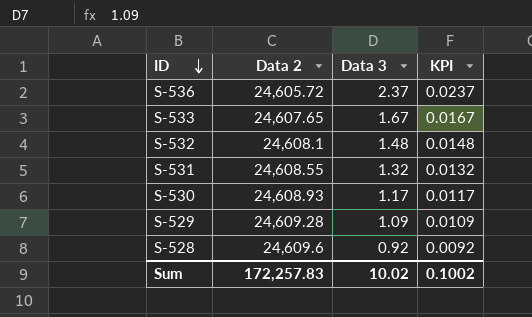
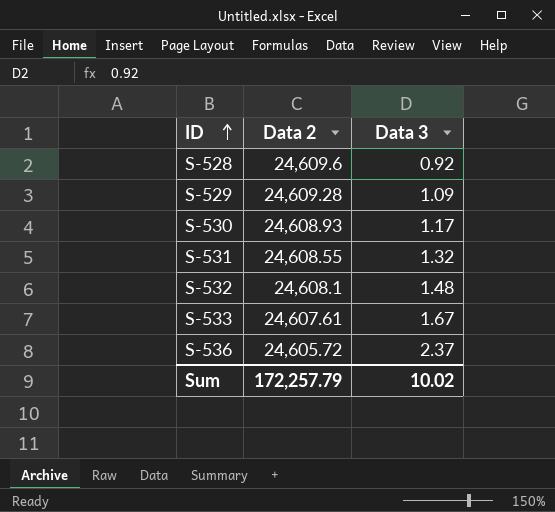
row order: ID descending -> ID ascending
column KPI | formula: [Data 3] * 0.01 -> none
S-533 | Data 2: 24,607.65 -> 24,607.61
Sum | Data 2: 172,257.83 -> 172,257.79

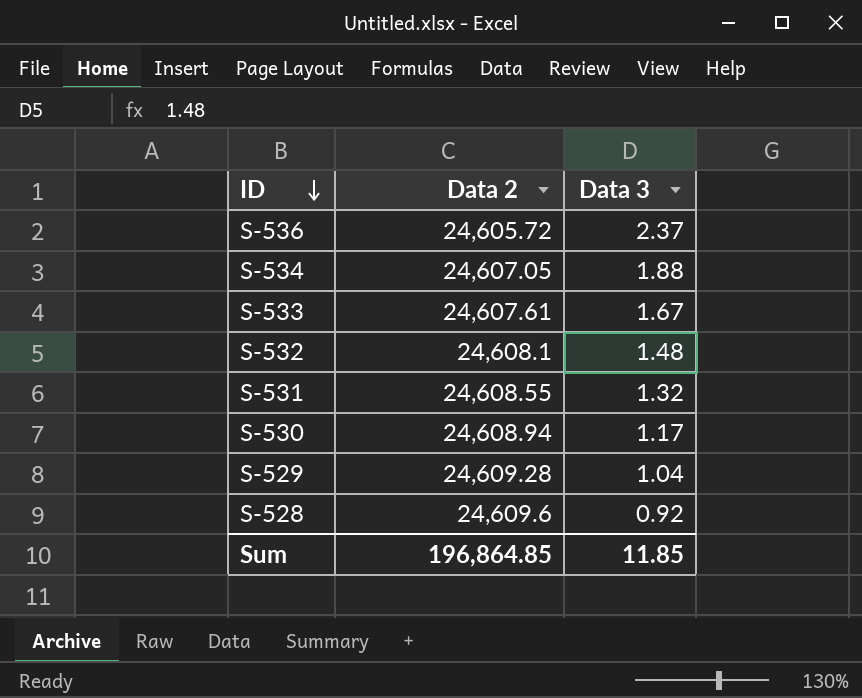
row order: ID ascending -> ID descending
row S-534: none -> 24,607.05 | 1.88
S-530 | Data 2: 24,608.93 -> 24,608.94
S-529 | Data 3: 1.09 -> 1.04
Sum | Data 2: 172,257.79 -> 196,864.85
Sum | Data 3: 10.02 -> 11.85

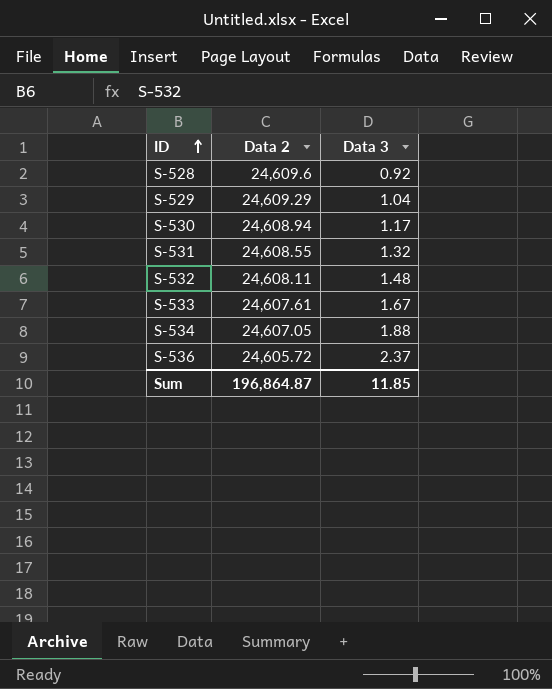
row order: ID descending -> ID ascending
S-529 | Data 2: 24,609.28 -> 24,609.29
S-532 | Data 2: 24,608.1 -> 24,608.11
Sum | Data 2: 196,864.85 -> 196,864.87

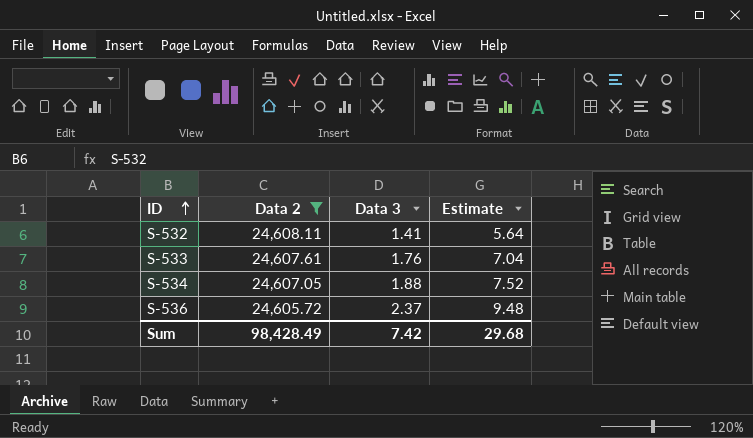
filter: none -> Data 2 <= 24,608.11
column Estimate | formula: none -> [Data 3] * 4
S-532 | Data 3: 1.48 -> 1.41
S-533 | Data 3: 1.67 -> 1.76
Sum | Data 2: 196,864.87 -> 98,428.49
Sum | Data 3: 11.85 -> 7.42

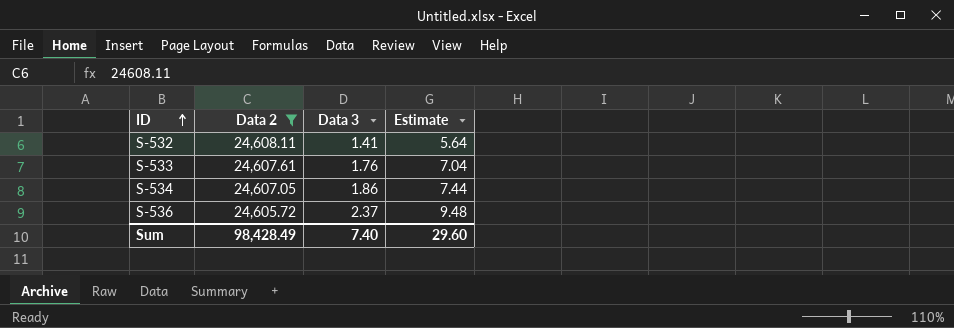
S-534 | Data 3: 1.88 -> 1.86
S-534 | Estimate: 7.52 -> 7.44
Sum | Data 3: 7.42 -> 7.40
Sum | Estimate: 29.68 -> 29.60

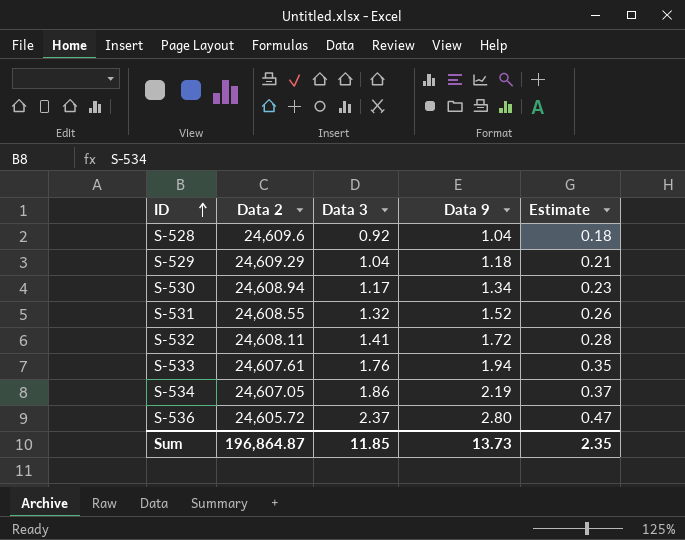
filter: Data 2 <= 24,608.11 -> none
column Data 9 | position: none -> 4
column Estimate | formula: [Data 3] * 4 -> [Data 3] * 0.2
Sum | Data 2: 98,428.49 -> 196,864.87
Sum | Data 3: 7.40 -> 11.85
Sum | Estimate: 29.60 -> 2.35

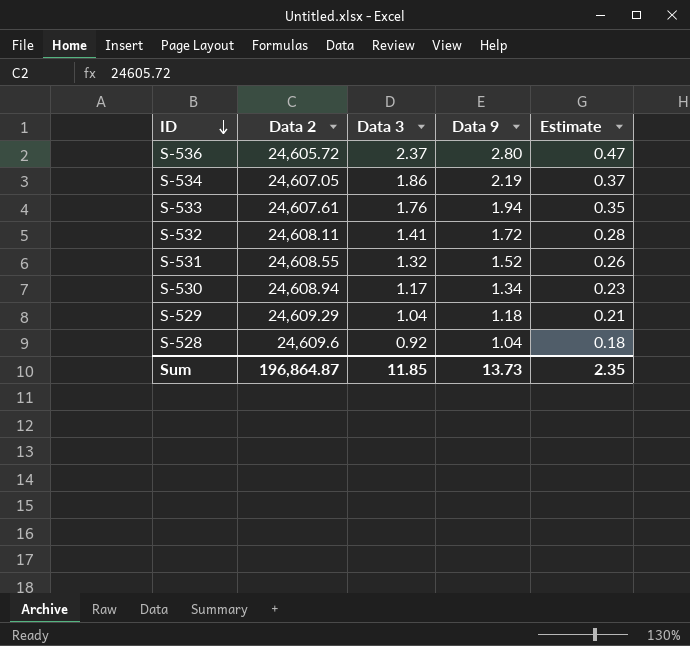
row order: ID ascending -> ID descending

